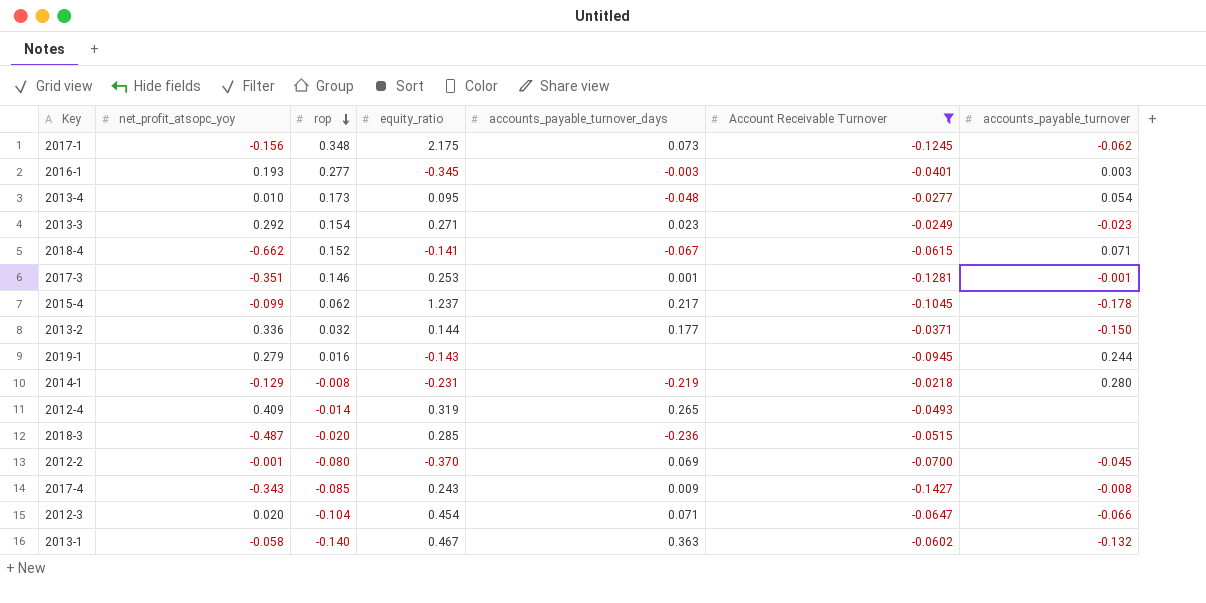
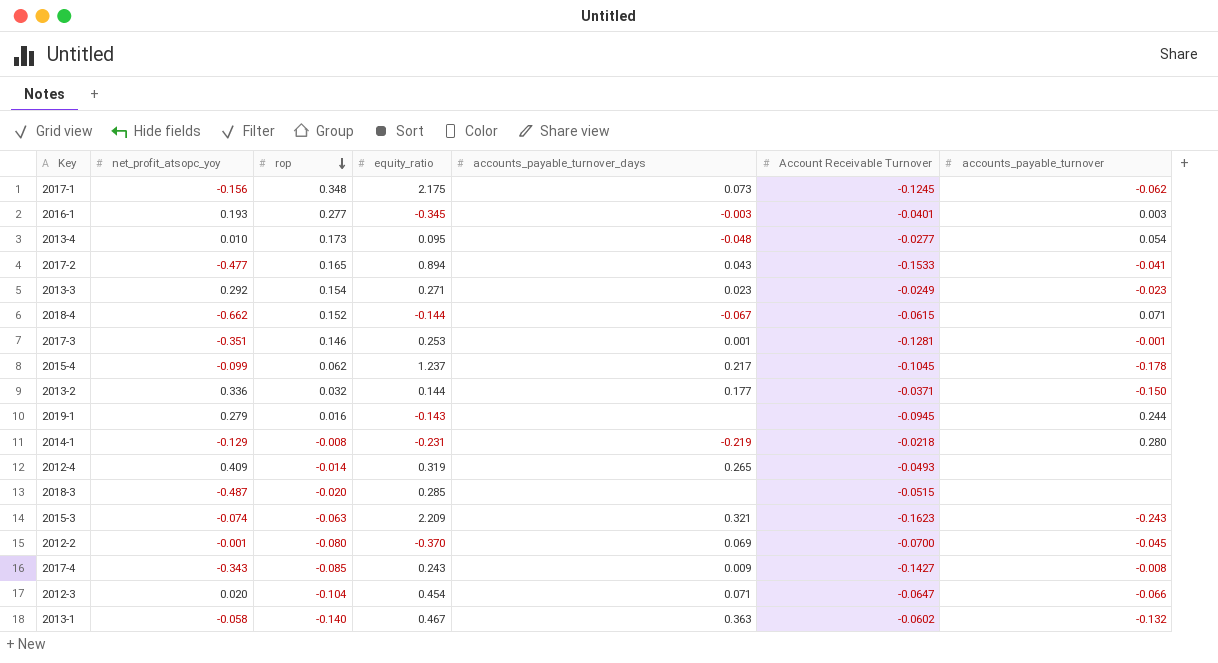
filter: Account Receivable Turnover >= -0.1427 -> none
2018-4 | equity_ratio: -0.141 -> -0.144
2018-3 | accounts_payable_turnover_days: -0.236 -> none

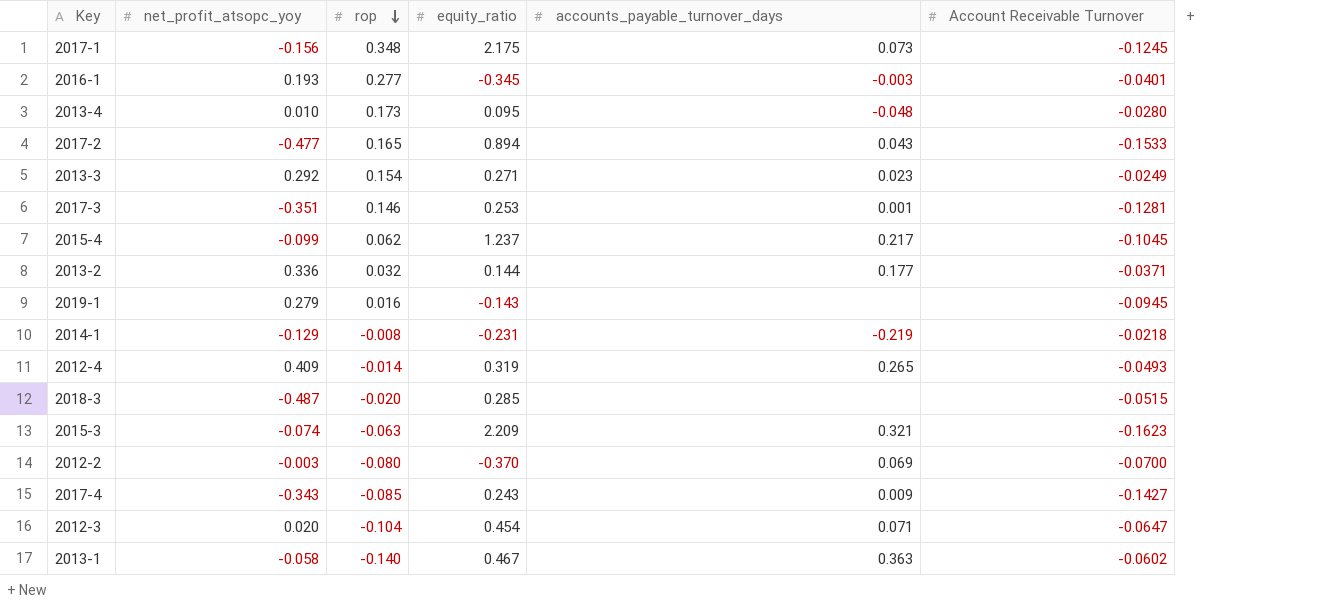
column accounts_payable_turnover | position: 7 -> none
row 2018-4: -0.662 | 0.152 | -0.144 | -0.067 | -0.0615 | 0.071 -> none
2013-4 | Account Receivable Turnover: -0.0277 -> -0.0280
2012-2 | net_profit_atsopc_yoy: -0.001 -> -0.003

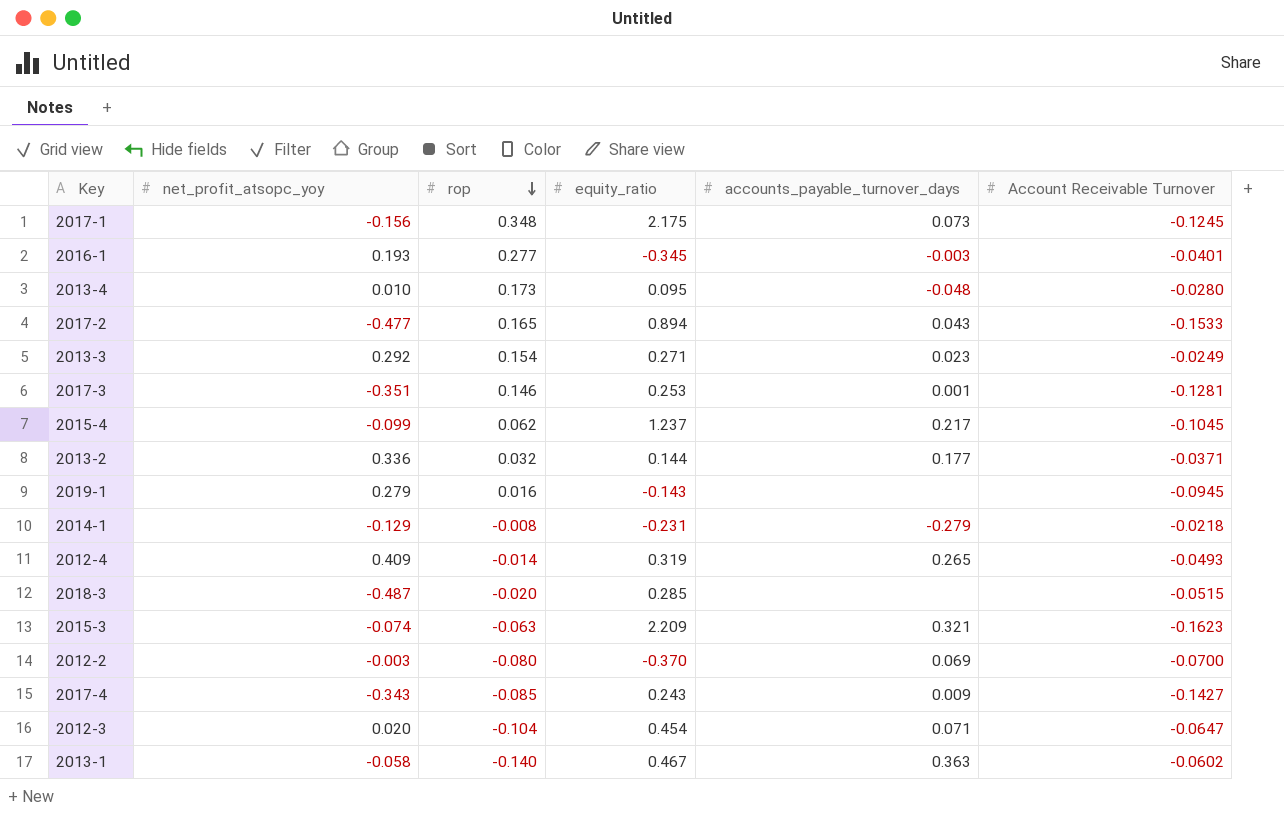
2014-1 | accounts_payable_turnover_days: -0.219 -> -0.279

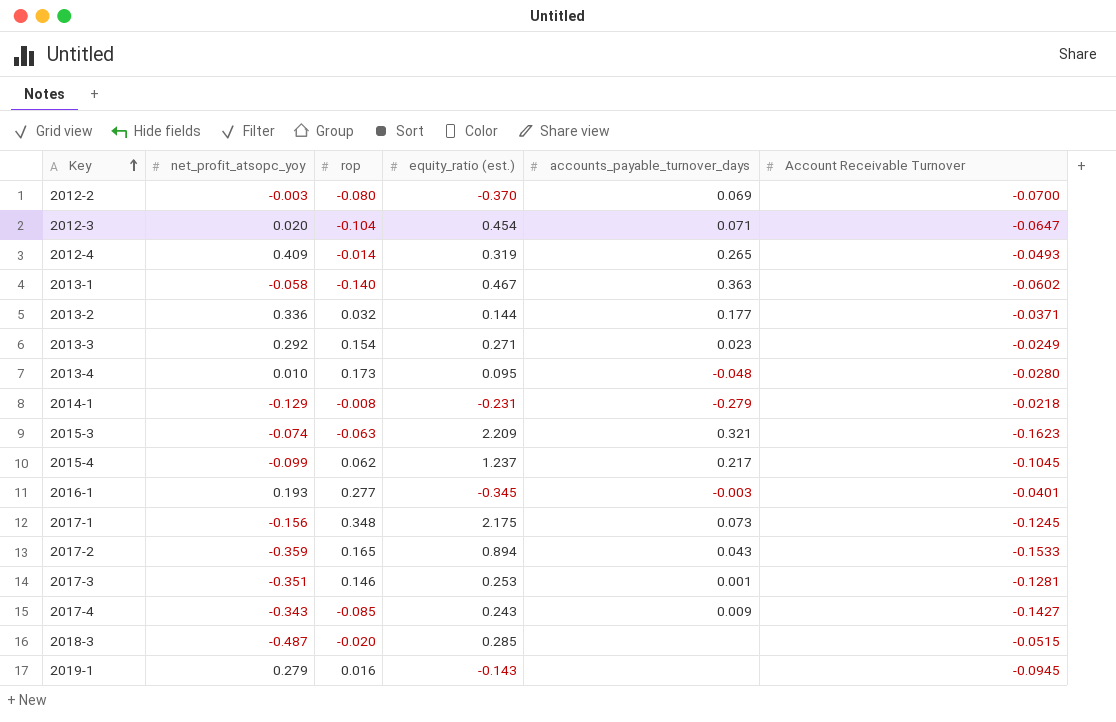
row order: rop descending -> Key ascending
column name: equity_ratio -> equity_ratio (est.)
2017-2 | net_profit_atsopc_yoy: -0.477 -> -0.359

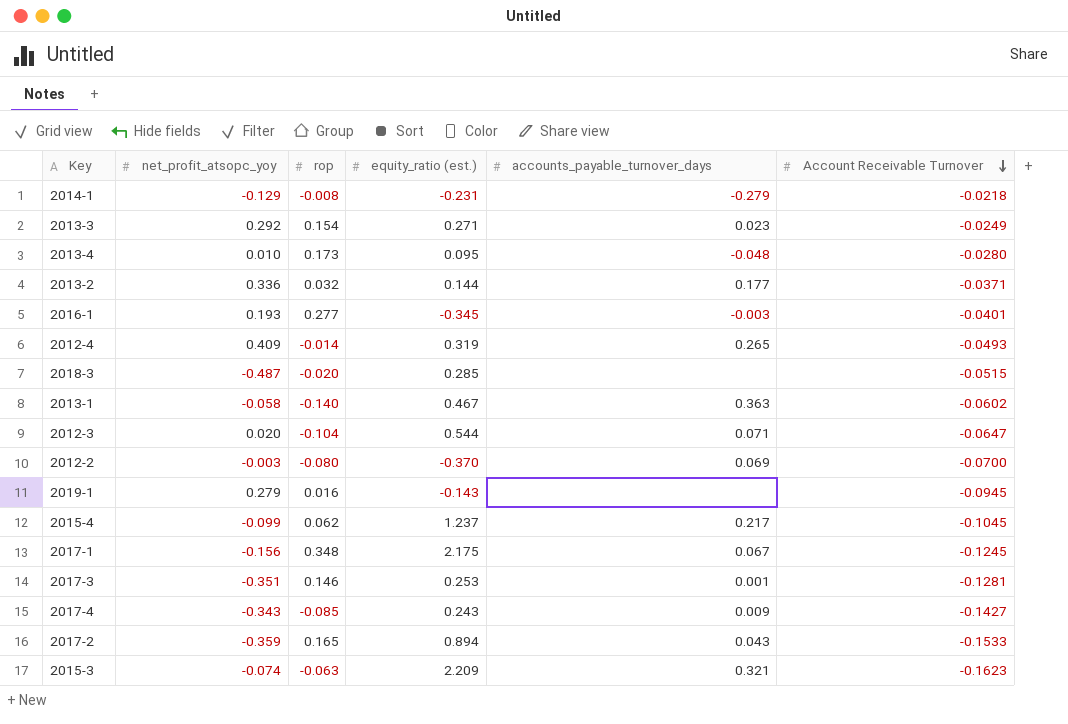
row order: Key ascending -> Account Receivable Turnover descending
2012-3 | equity_ratio (est.): 0.454 -> 0.544
2017-1 | accounts_payable_turnover_days: 0.073 -> 0.067

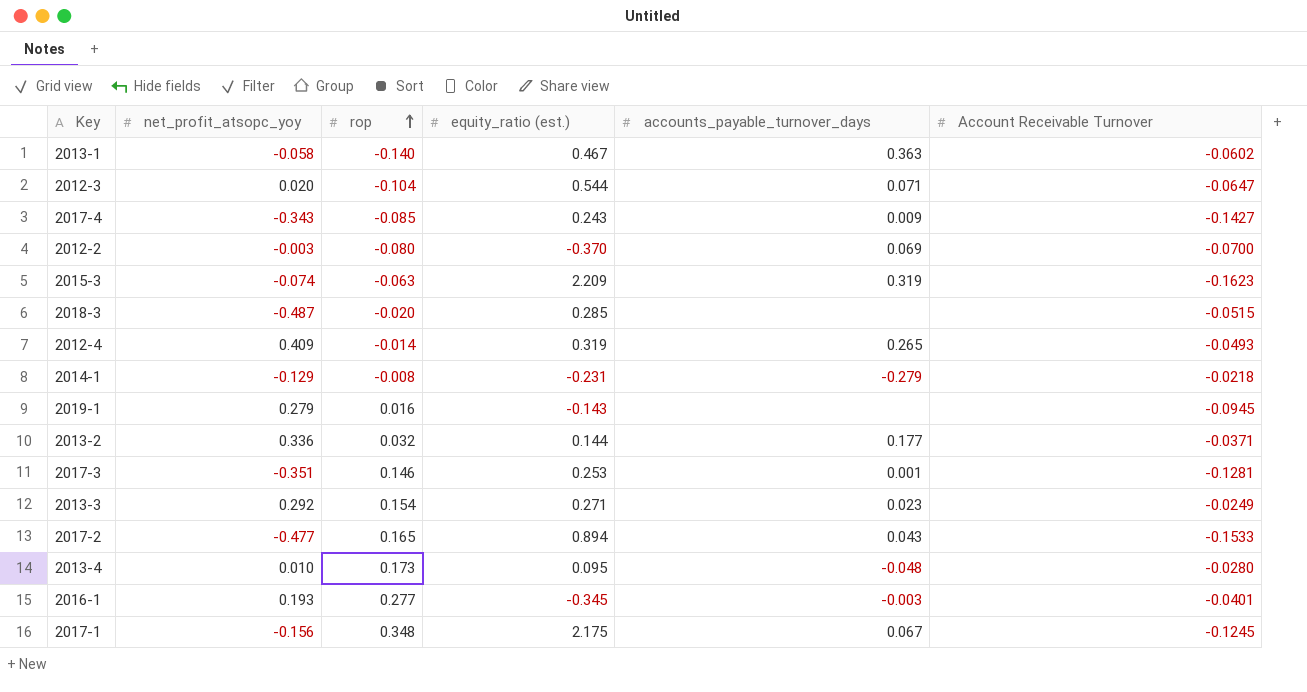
row order: Account Receivable Turnover descending -> rop ascending
row 2015-4: -0.099 | 0.062 | 1.237 | 0.217 | -0.1045 -> none
2015-3 | accounts_payable_turnover_days: 0.321 -> 0.319
2017-2 | net_profit_atsopc_yoy: -0.359 -> -0.477

